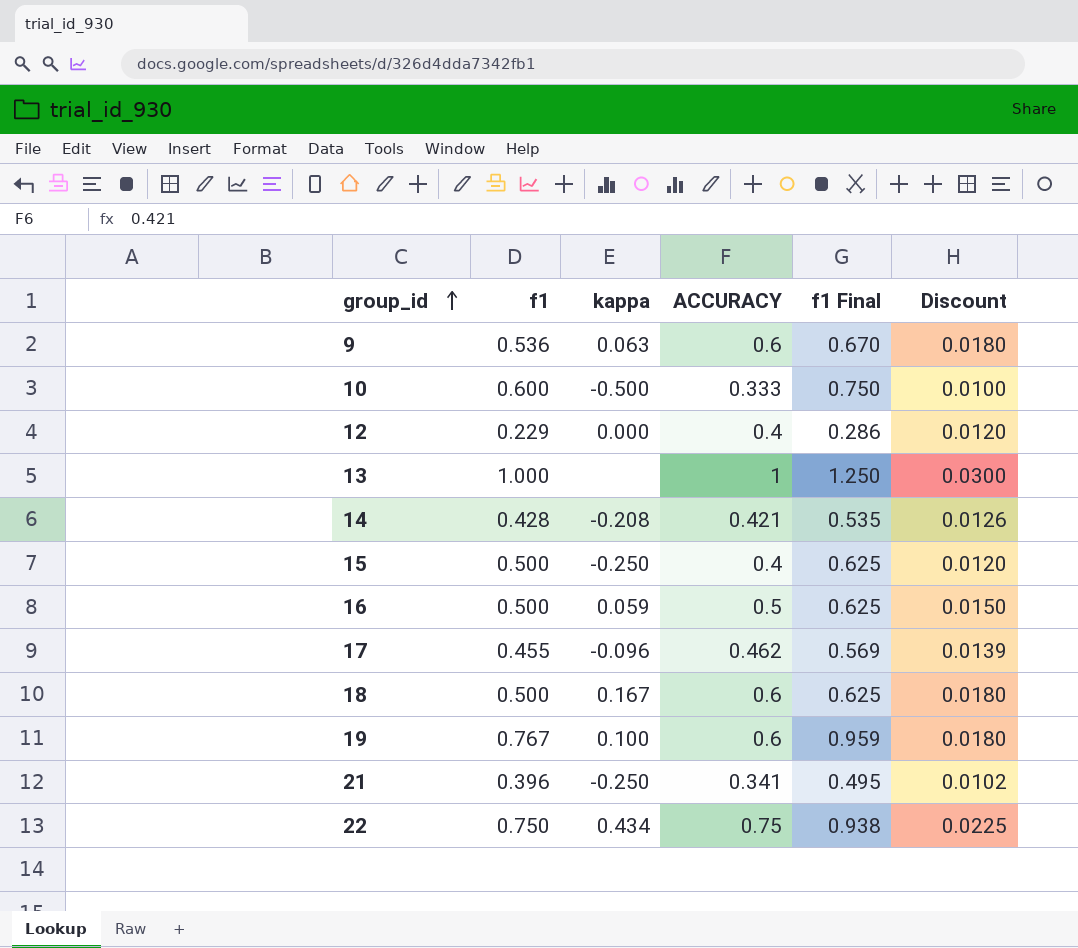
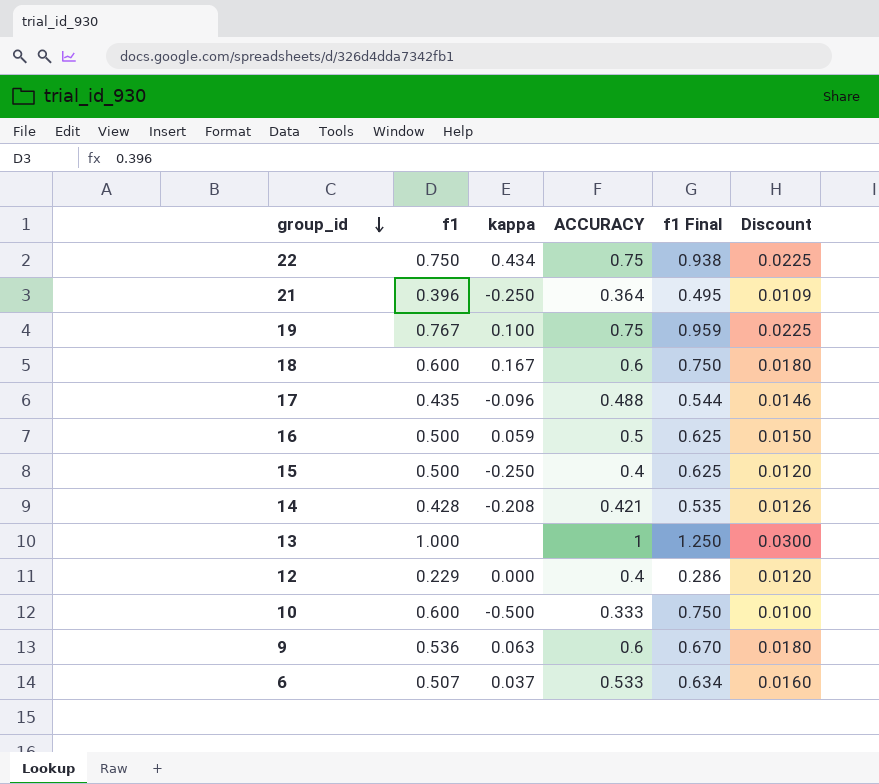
row order: group_id ascending -> group_id descending
21 | ACCURACY: 0.341 -> 0.364
21 | Discount: 0.0102 -> 0.0109
19 | ACCURACY: 0.6 -> 0.75
19 | Discount: 0.0180 -> 0.0225
18 | f1: 0.500 -> 0.600
18 | f1 Final: 0.625 -> 0.750
17 | f1: 0.455 -> 0.435
17 | ACCURACY: 0.462 -> 0.488
17 | f1 Final: 0.569 -> 0.544
17 | Discount: 0.0139 -> 0.0146
row 6: none -> 0.507 | 0.037 | 0.533 | 0.634 | 0.0160

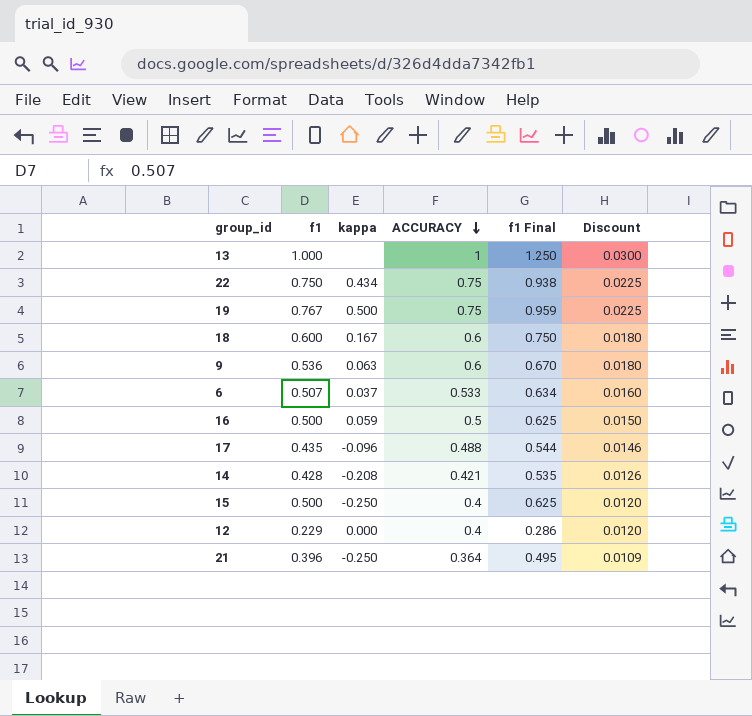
row order: group_id descending -> ACCURACY descending
row 10: 0.600 | -0.500 | 0.333 | 0.750 | 0.0100 -> none
19 | kappa: 0.100 -> 0.500

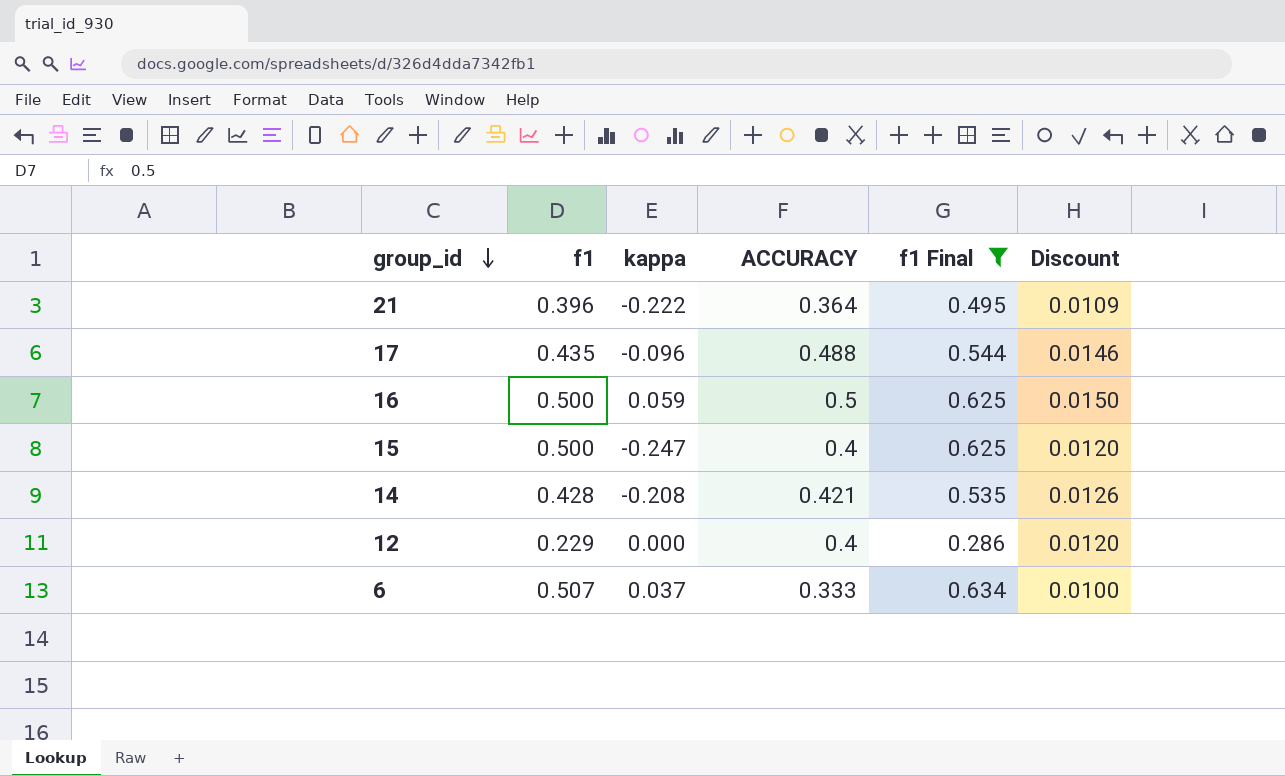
filter: none -> f1 Final <= 0.634
row order: ACCURACY descending -> group_id descending
21 | kappa: -0.250 -> -0.222
15 | kappa: -0.250 -> -0.247
6 | ACCURACY: 0.533 -> 0.333
6 | Discount: 0.0160 -> 0.0100

